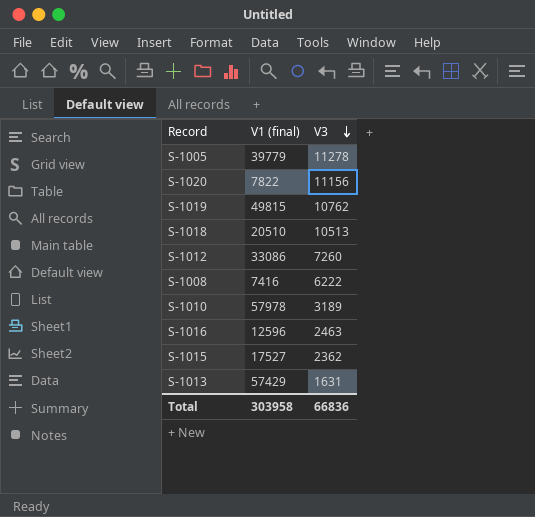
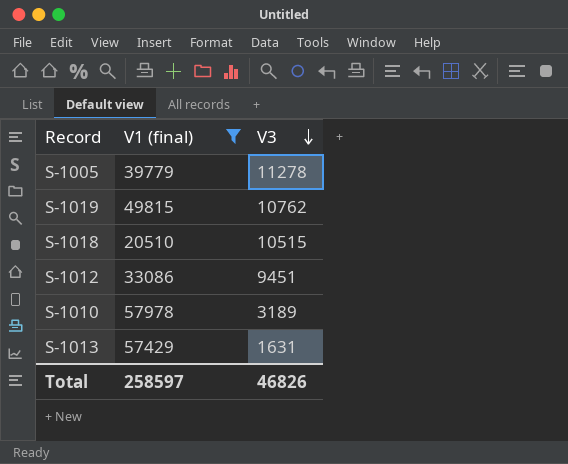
filter: none -> V1 (final) >= 20510
S-1018 | V3: 10513 -> 10515
S-1012 | V3: 7260 -> 9451
Total | V1 (final): 303958 -> 258597
Total | V3: 66836 -> 46826

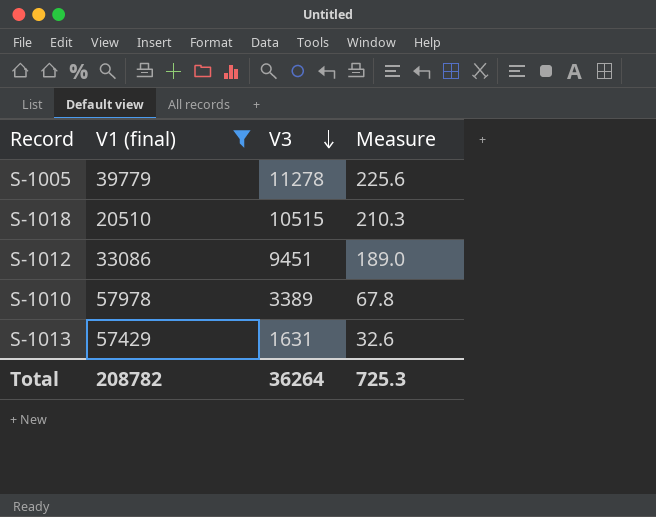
column Measure | formula: none -> [V3] * 0.02
row S-1019: 49815 | 10762 -> none
S-1010 | V3: 3189 -> 3389
Total | V1 (final): 258597 -> 208782
Total | V3: 46826 -> 36264

